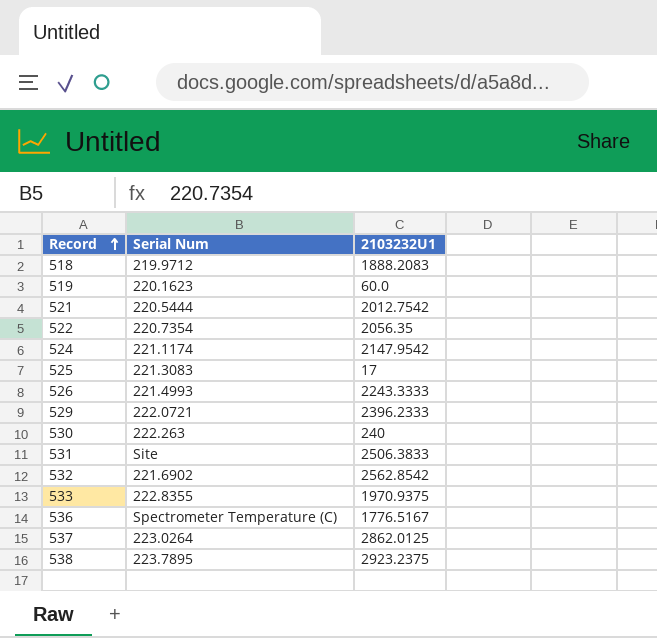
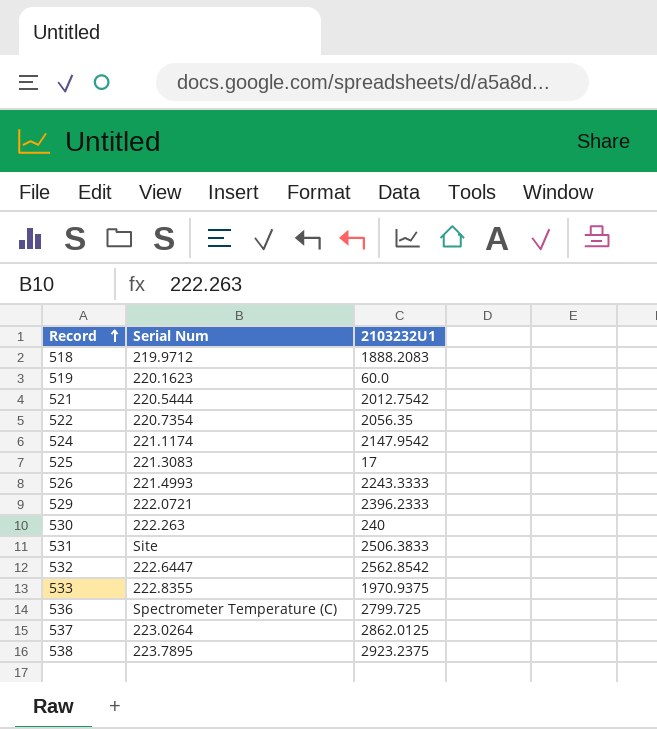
532 | Serial Num: 221.6902 -> 222.6447
536 | 2103232U1: 1776.5167 -> 2799.725

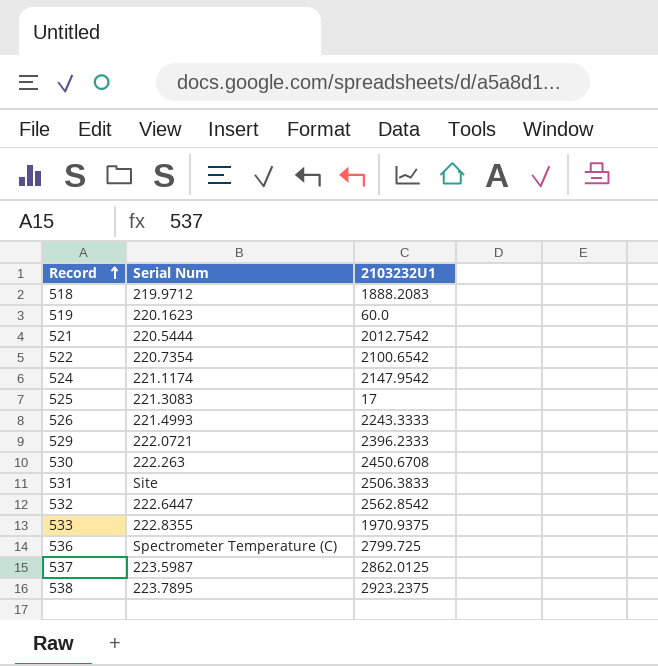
522 | 2103232U1: 2056.35 -> 2100.6542
530 | 2103232U1: 240 -> 2450.6708
537 | Serial Num: 223.0264 -> 223.5987

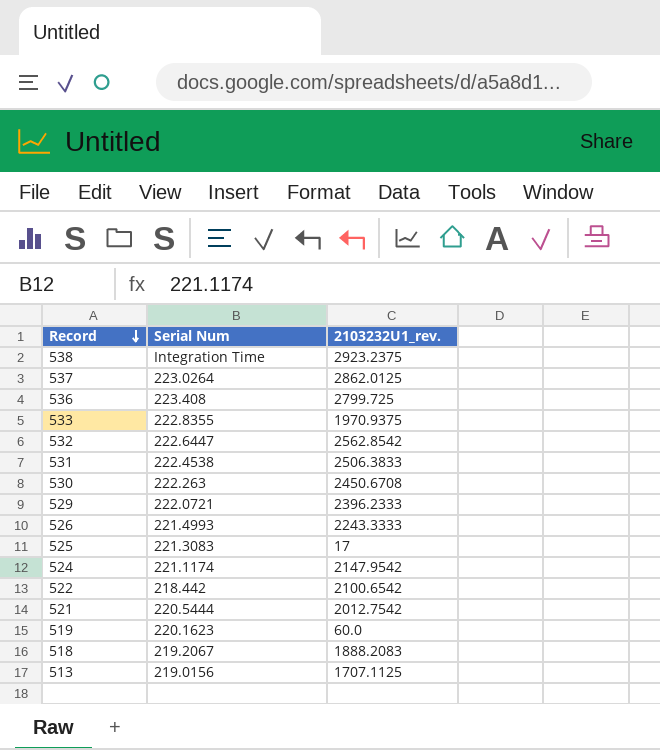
row order: Record ascending -> Record descending
column name: 2103232U1 -> 2103232U1_rev.
538 | Serial Num: 223.7895 -> Integration Time
537 | Serial Num: 223.5987 -> 223.0264
536 | Serial Num: Spectrometer Temperature (C) -> 223.408
531 | Serial Num: Site -> 222.4538
522 | Serial Num: 220.7354 -> 218.442
518 | Serial Num: 219.9712 -> 219.2067
row 513: none -> 219.0156 | 1707.1125

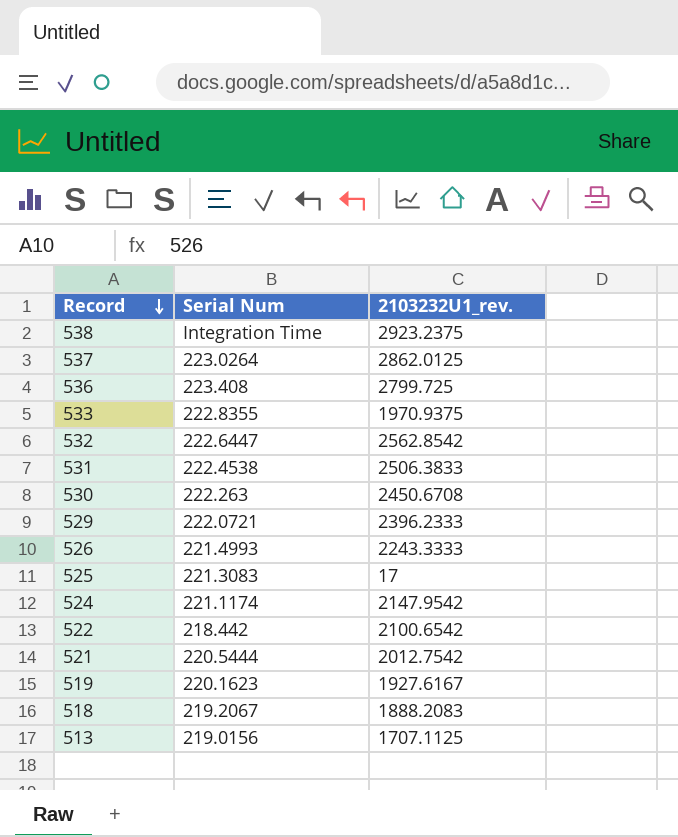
519 | 2103232U1_rev.: 60.0 -> 1927.6167

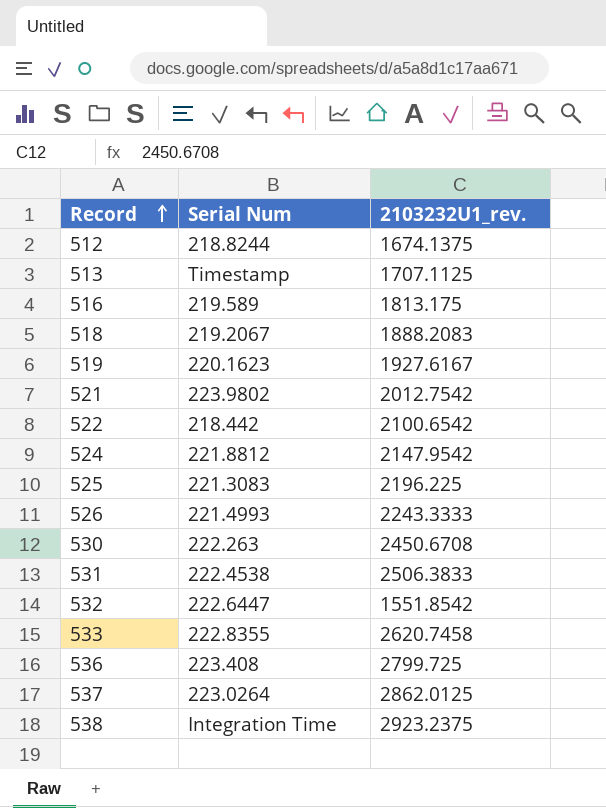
row order: Record descending -> Record ascending
row 529: 222.0721 | 2396.2333 -> none
row 512: none -> 218.8244 | 1674.1375
513 | Serial Num: 219.0156 -> Timestamp
row 516: none -> 219.589 | 1813.175
521 | Serial Num: 220.5444 -> 223.9802
524 | Serial Num: 221.1174 -> 221.8812
525 | 2103232U1_rev.: 17 -> 2196.225
532 | 2103232U1_rev.: 2562.8542 -> 1551.8542
533 | 2103232U1_rev.: 1970.9375 -> 2620.7458

